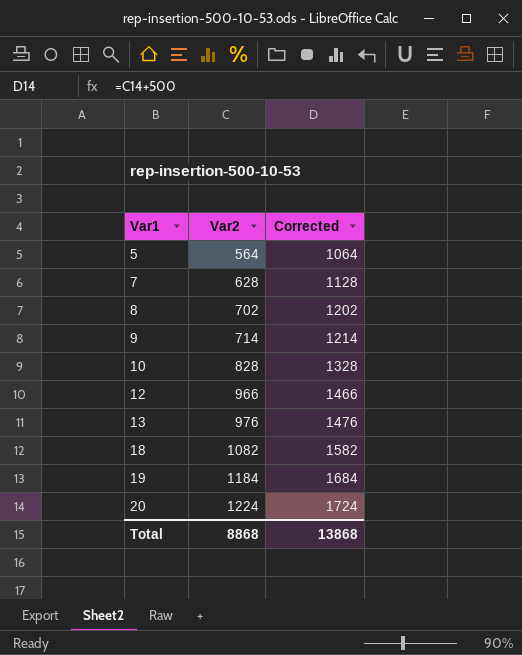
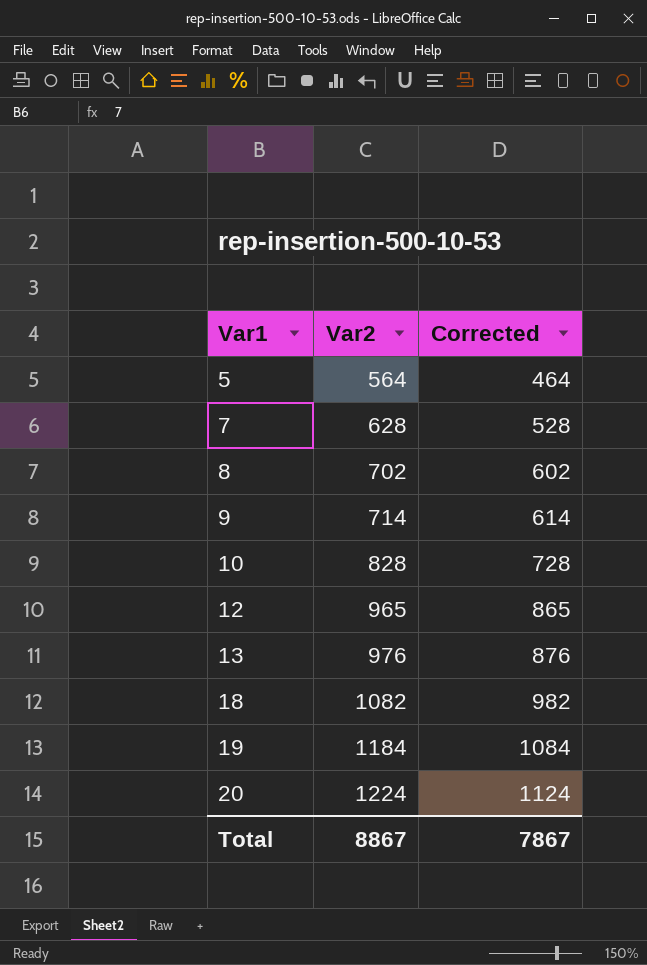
column Corrected | formula: [Var2] + 500 -> [Var2] - 100
12 | Var2: 966 -> 965
Total | Var2: 8868 -> 8867
Total | Corrected: 13868 -> 7867

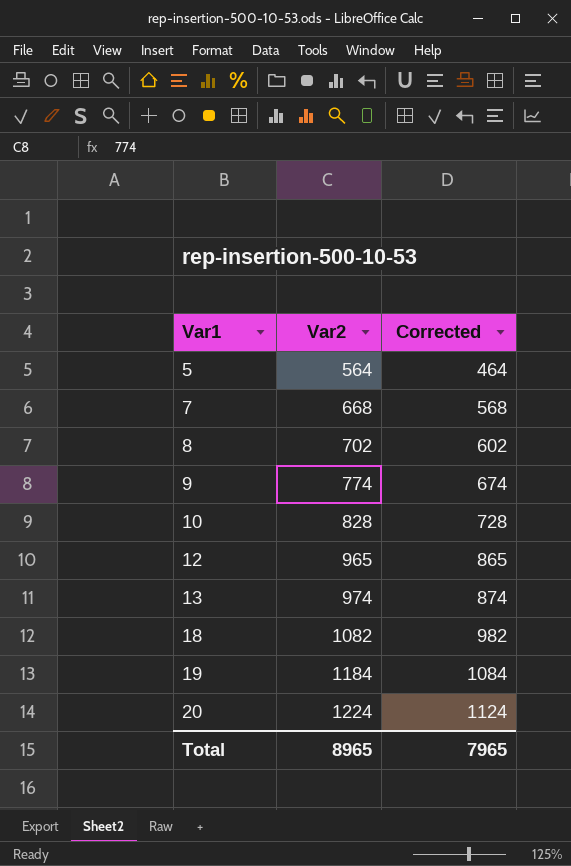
7 | Var2: 628 -> 668
7 | Corrected: 528 -> 568
9 | Var2: 714 -> 774
9 | Corrected: 614 -> 674
13 | Var2: 976 -> 974
13 | Corrected: 876 -> 874
Total | Var2: 8867 -> 8965
Total | Corrected: 7867 -> 7965

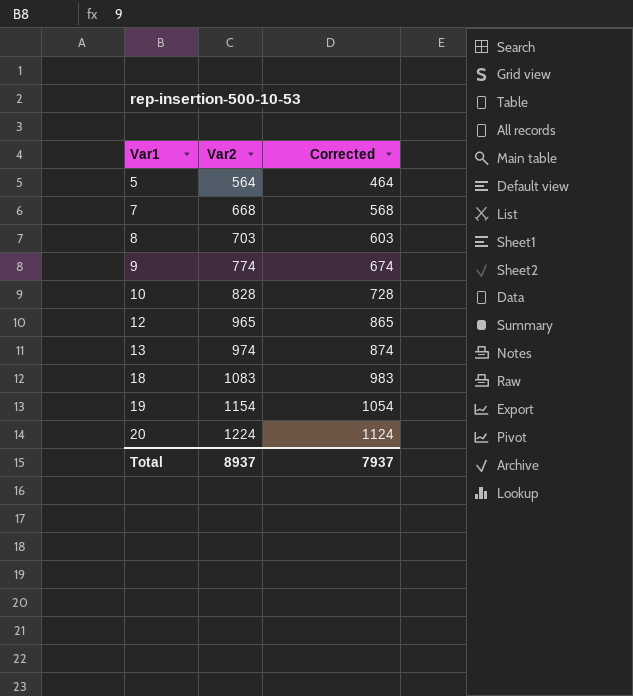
8 | Var2: 702 -> 703
8 | Corrected: 602 -> 603
18 | Var2: 1082 -> 1083
18 | Corrected: 982 -> 983
19 | Var2: 1184 -> 1154
19 | Corrected: 1084 -> 1054
Total | Var2: 8965 -> 8937
Total | Corrected: 7965 -> 7937

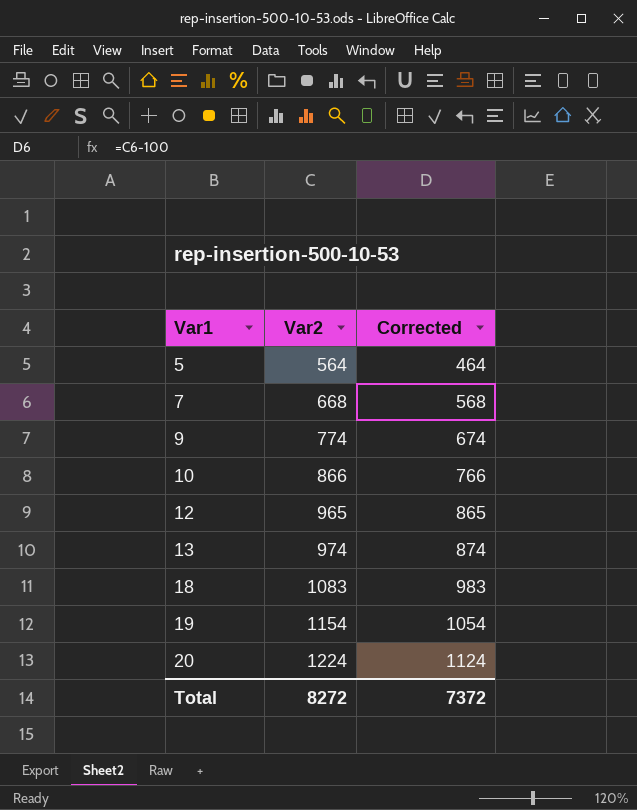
row 8: 703 | 603 -> none
10 | Var2: 828 -> 866
10 | Corrected: 728 -> 766
Total | Var2: 8937 -> 8272
Total | Corrected: 7937 -> 7372

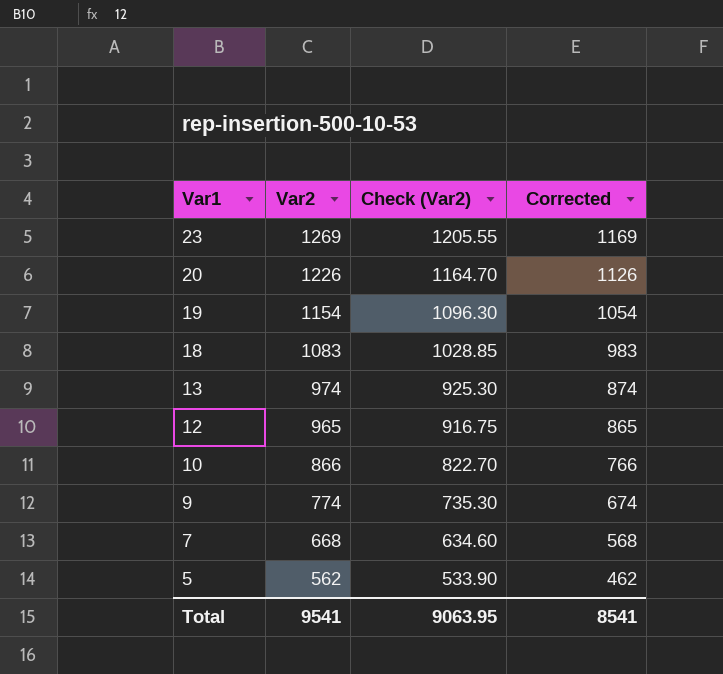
row order: Var1 ascending -> Var1 descending
column Check (Var2) | formula: none -> [Var2] * 0.95
row 23: none -> 1269 | 1205.55 | 1169
20 | Var2: 1224 -> 1226
20 | Corrected: 1124 -> 1126
5 | Var2: 564 -> 562
5 | Corrected: 464 -> 462
Total | Var2: 8272 -> 9541
Total | Corrected: 7372 -> 8541

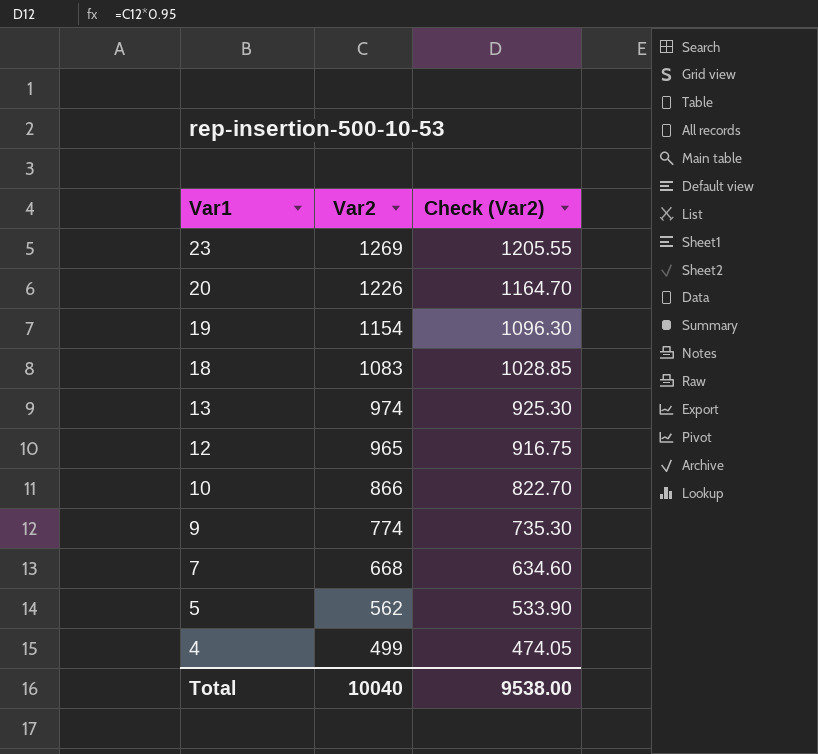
column Corrected | formula: [Var2] - 100 -> none
row 4: none -> 499 | 474.05
Total | Var2: 9541 -> 10040
Total | Check (Var2): 9063.95 -> 9538.00

